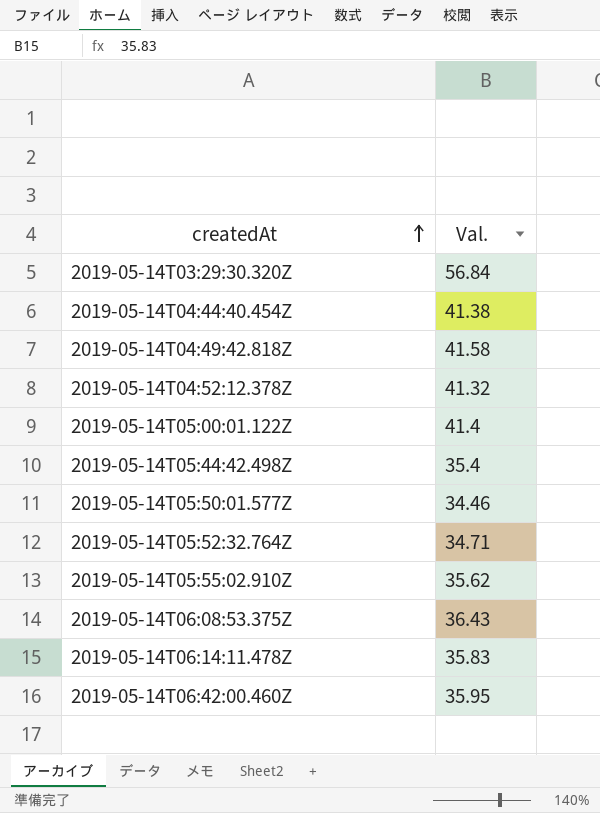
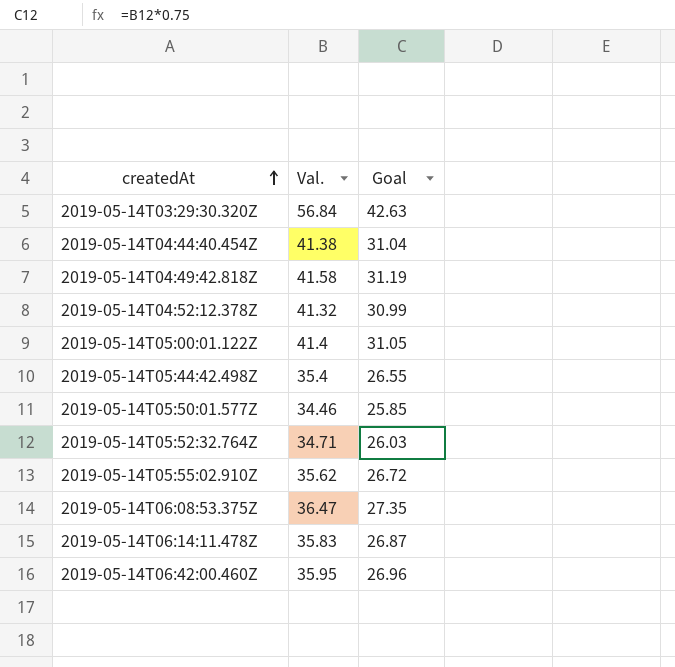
column Goal | formula: none -> [Val.] * 0.75
2019-05-14T06:08:53.375Z | Val.: 36.43 -> 36.47

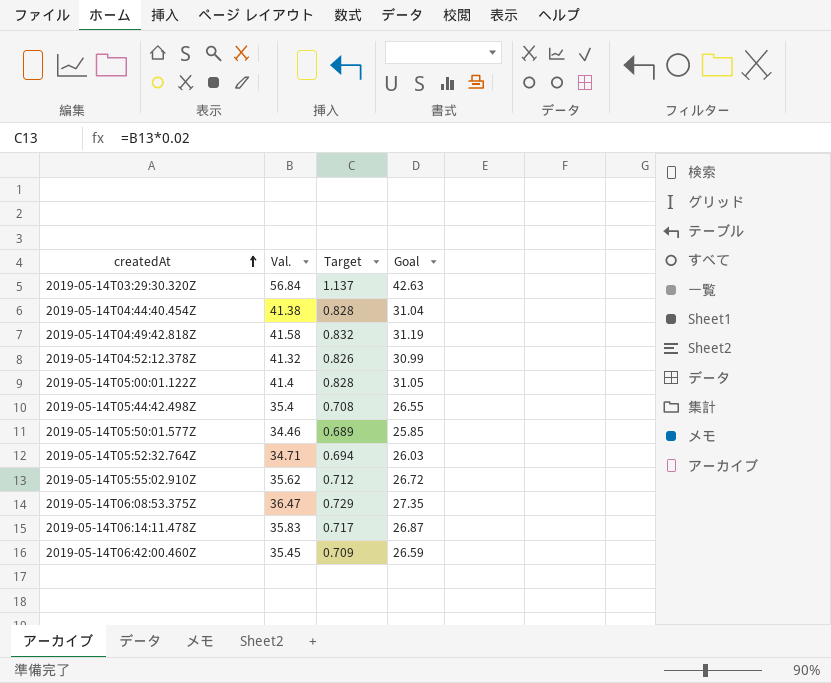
column Target | formula: none -> [Val.] * 0.02
2019-05-14T06:42:00.460Z | Val.: 35.95 -> 35.45
2019-05-14T06:42:00.460Z | Goal: 26.96 -> 26.59

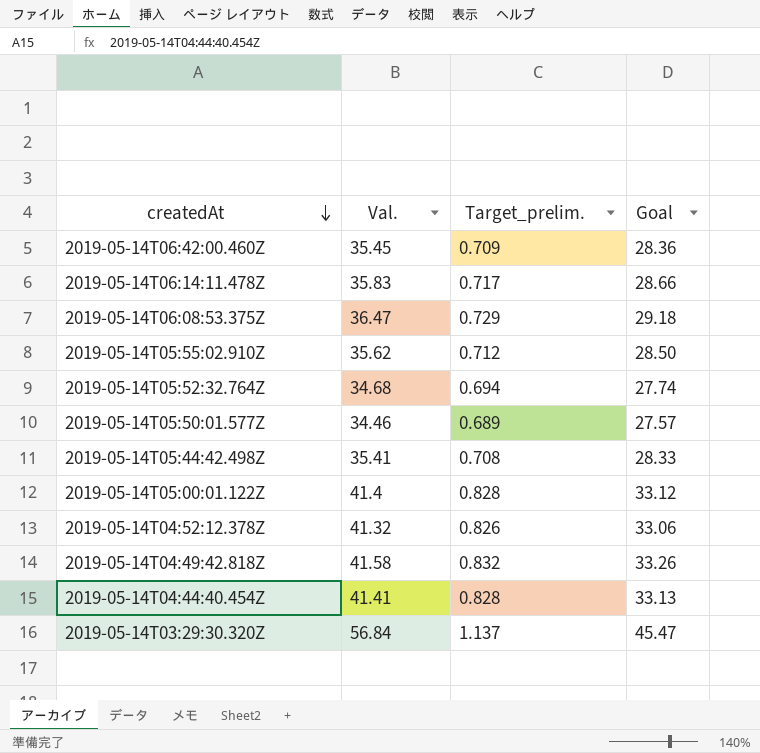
row order: createdAt ascending -> createdAt descending
column name: Target -> Target_prelim.
column Goal | formula: [Val.] * 0.75 -> [Val.] * 0.8
2019-05-14T05:52:32.764Z | Val.: 34.71 -> 34.68
2019-05-14T05:44:42.498Z | Val.: 35.4 -> 35.41
2019-05-14T04:44:40.454Z | Val.: 41.38 -> 41.41

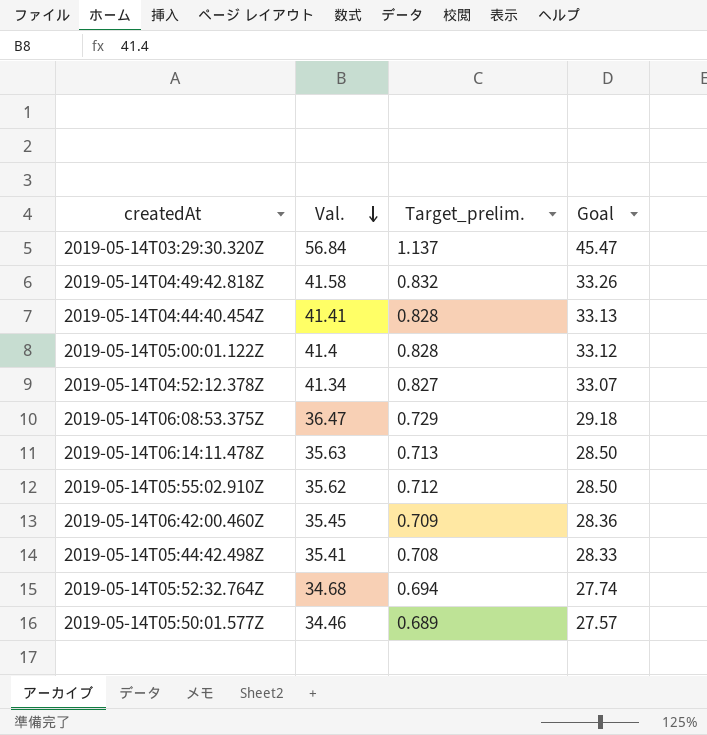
row order: createdAt descending -> Val. descending
2019-05-14T04:52:12.378Z | Val.: 41.32 -> 41.34
2019-05-14T04:52:12.378Z | Target_prelim.: 0.826 -> 0.827
2019-05-14T04:52:12.378Z | Goal: 33.06 -> 33.07
2019-05-14T06:14:11.478Z | Val.: 35.83 -> 35.63
2019-05-14T06:14:11.478Z | Target_prelim.: 0.717 -> 0.713
2019-05-14T06:14:11.478Z | Goal: 28.66 -> 28.50

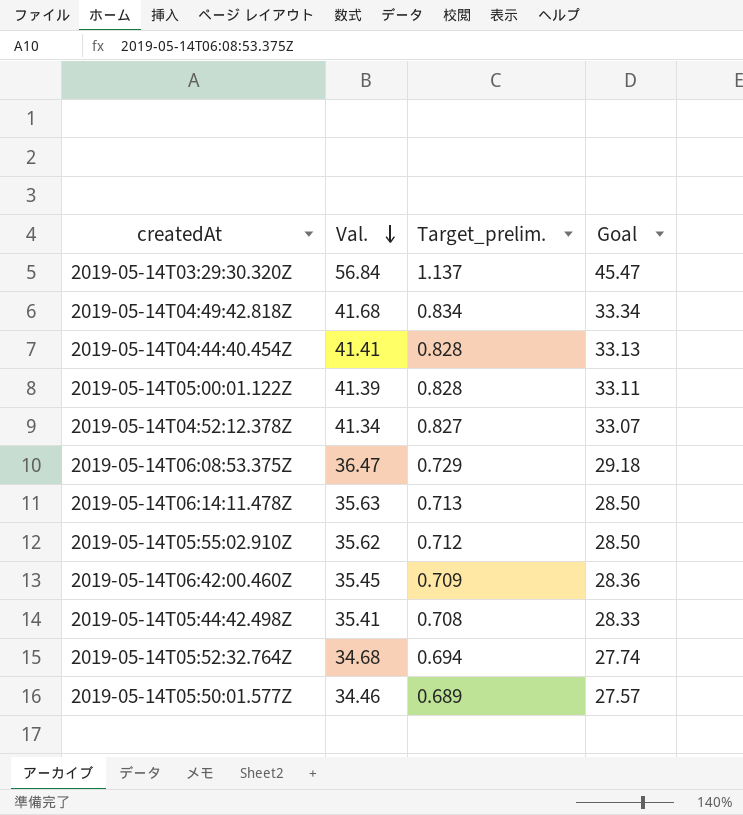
2019-05-14T04:49:42.818Z | Val.: 41.58 -> 41.68
2019-05-14T04:49:42.818Z | Target_prelim.: 0.832 -> 0.834
2019-05-14T04:49:42.818Z | Goal: 33.26 -> 33.34
2019-05-14T05:00:01.122Z | Val.: 41.4 -> 41.39
2019-05-14T05:00:01.122Z | Goal: 33.12 -> 33.11

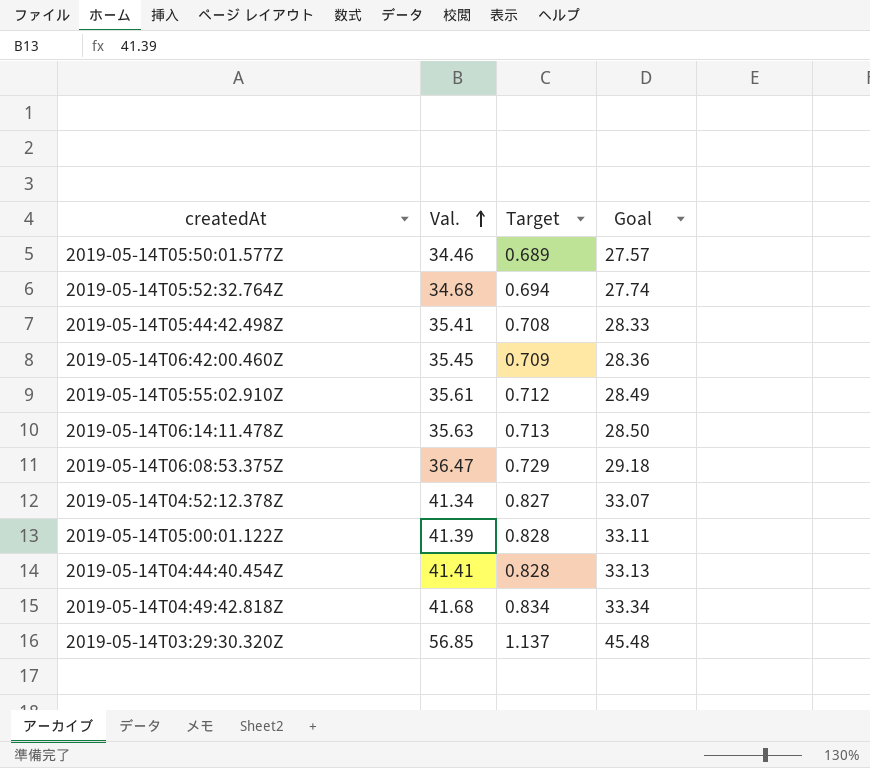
row order: Val. descending -> Val. ascending
column name: Target_prelim. -> Target
2019-05-14T05:55:02.910Z | Val.: 35.62 -> 35.61
2019-05-14T05:55:02.910Z | Goal: 28.50 -> 28.49
2019-05-14T03:29:30.320Z | Val.: 56.84 -> 56.85
2019-05-14T03:29:30.320Z | Goal: 45.47 -> 45.48

